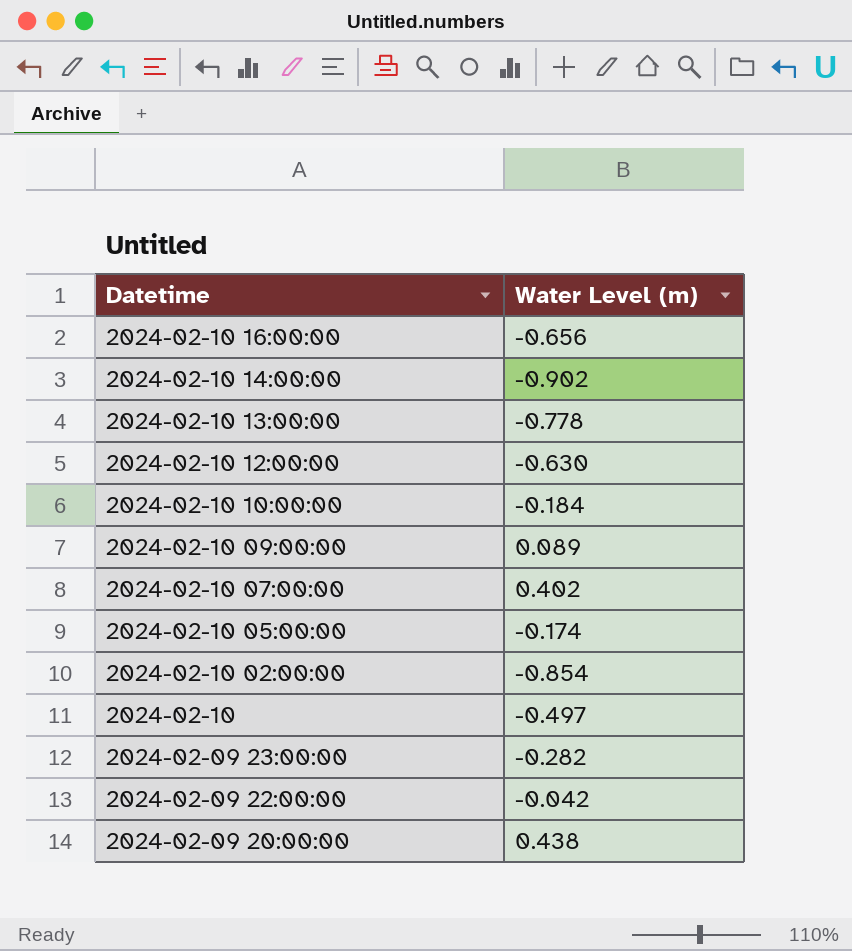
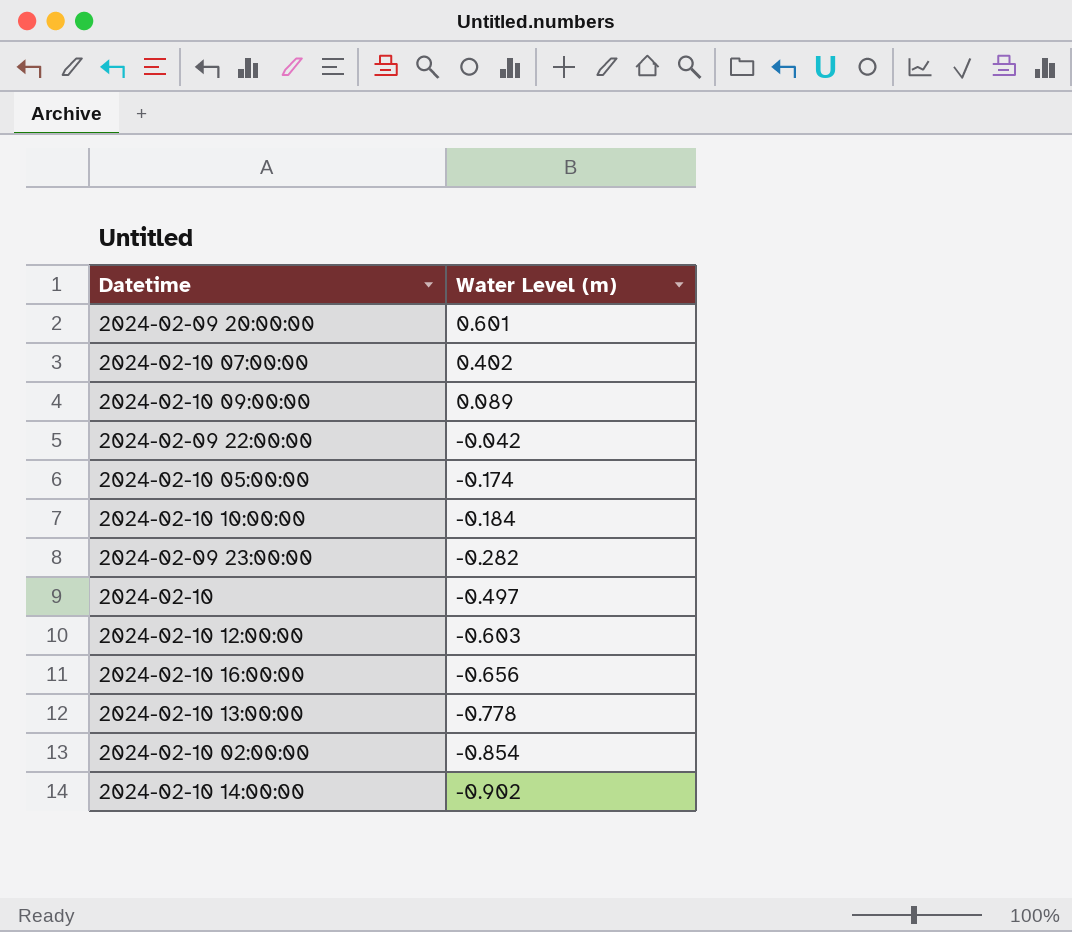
row order: Datetime descending -> Water Level (m) descending
2024-02-09 20:00:00 | Water Level (m): 0.438 -> 0.601
2024-02-10 12:00:00 | Water Level (m): -0.630 -> -0.603

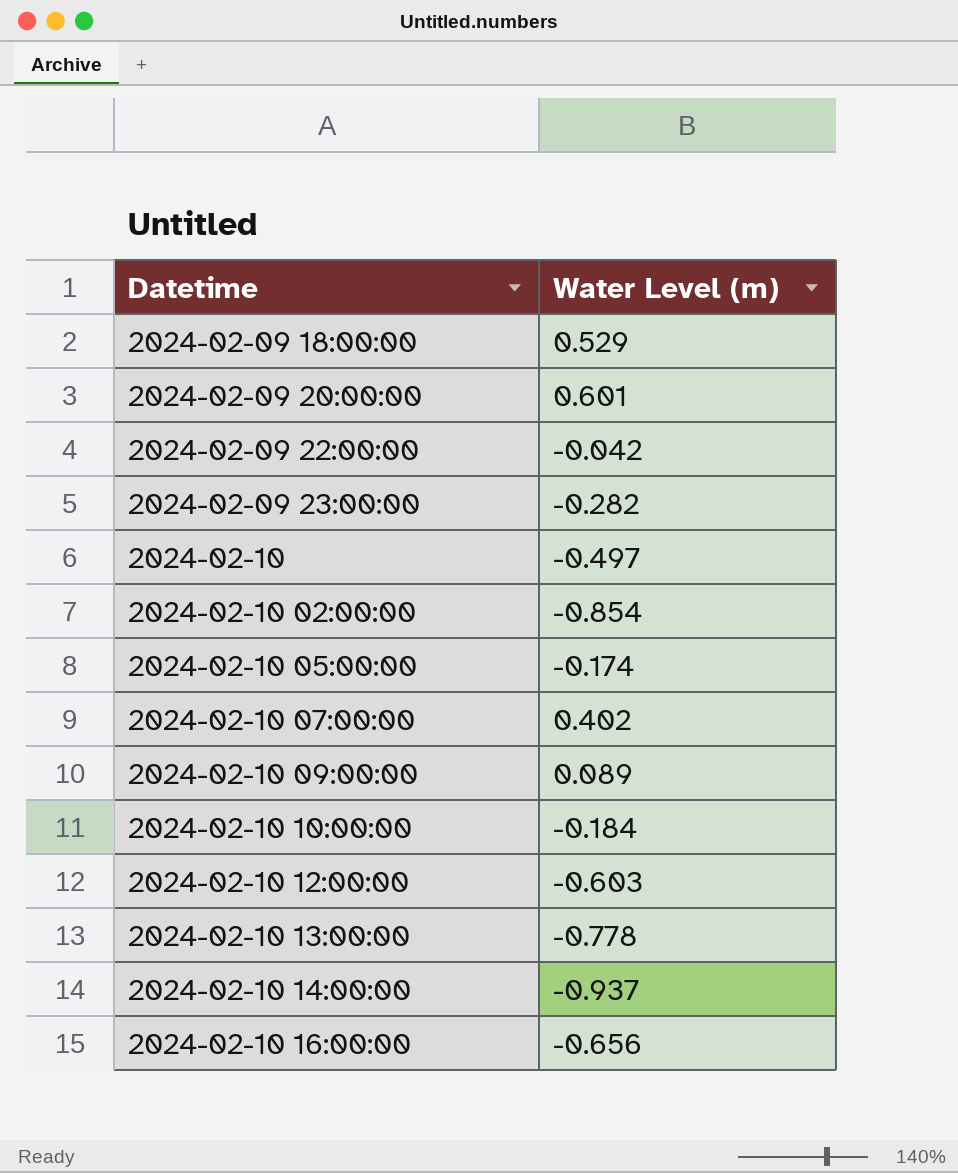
row order: Water Level (m) descending -> Datetime ascending
row 2024-02-09 18:00:00: none -> 0.529
2024-02-10 14:00:00 | Water Level (m): -0.902 -> -0.937

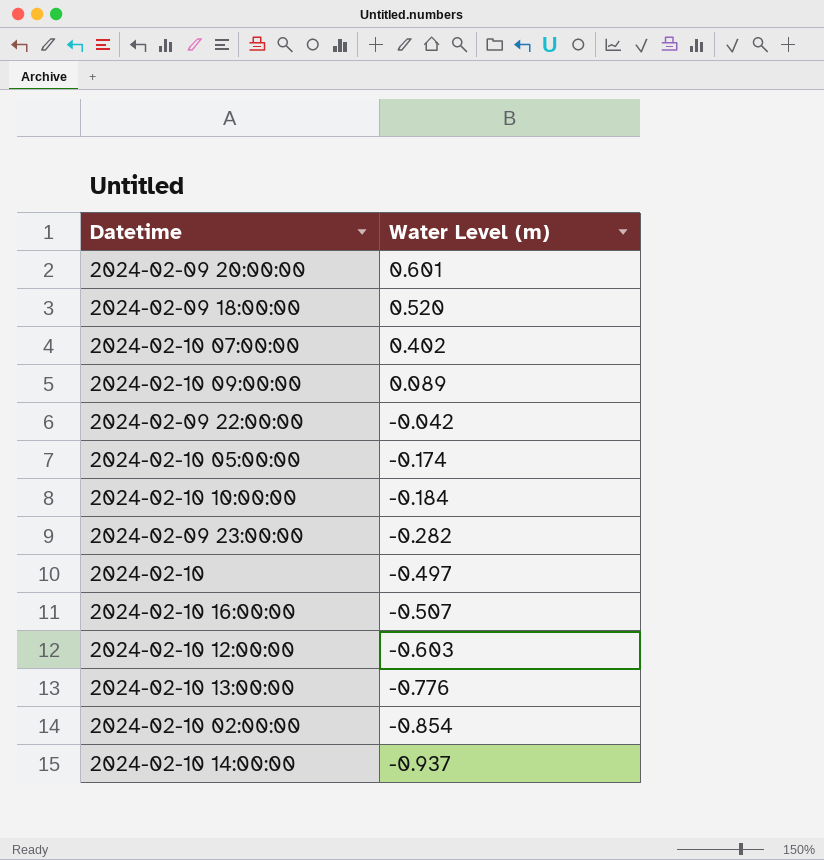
row order: Datetime ascending -> Water Level (m) descending
2024-02-09 18:00:00 | Water Level (m): 0.529 -> 0.520
2024-02-10 16:00:00 | Water Level (m): -0.656 -> -0.507
2024-02-10 13:00:00 | Water Level (m): -0.778 -> -0.776

